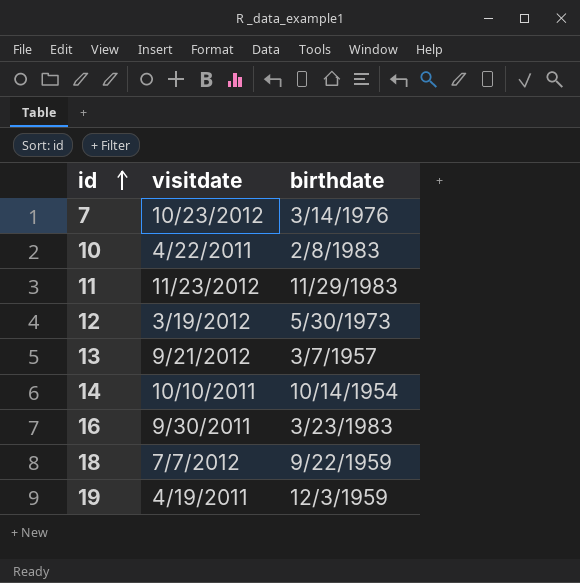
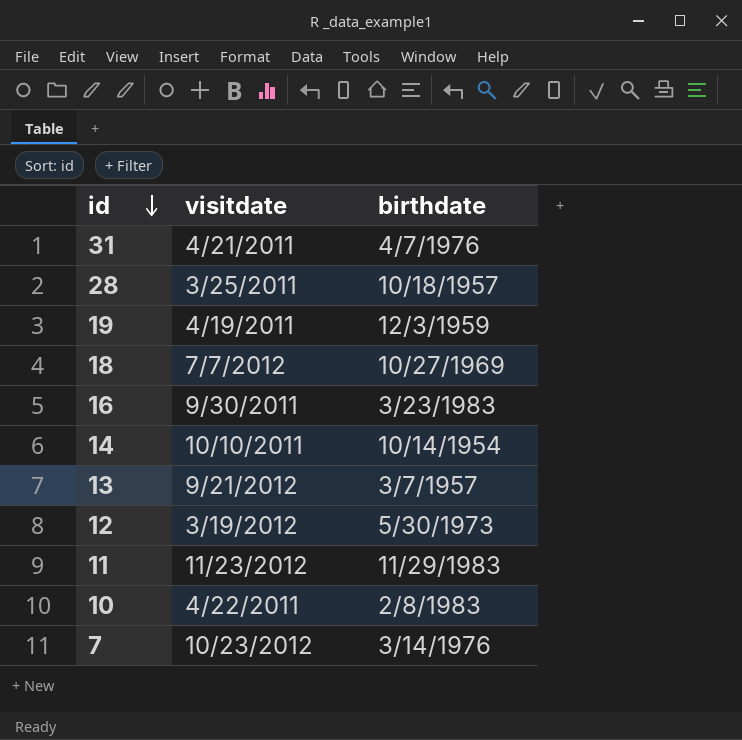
row order: id ascending -> id descending
row 31: none -> 4/21/2011 | 4/7/1976
row 28: none -> 3/25/2011 | 10/18/1957
18 | birthdate: 9/22/1959 -> 10/27/1969

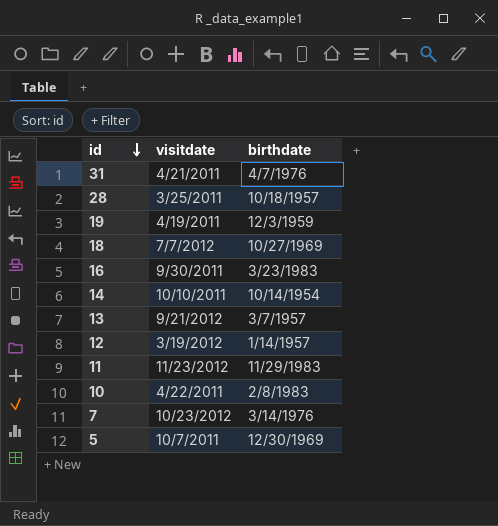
12 | birthdate: 5/30/1973 -> 1/14/1957
row 5: none -> 10/7/2011 | 12/30/1969

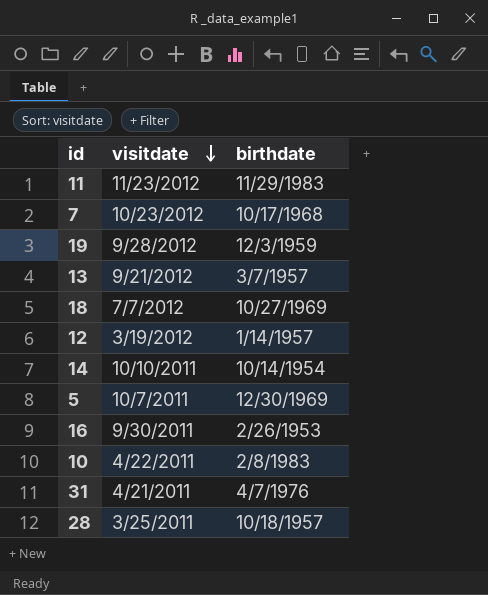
row order: id descending -> visitdate descending
7 | birthdate: 3/14/1976 -> 10/17/1968
19 | visitdate: 4/19/2011 -> 9/28/2012
16 | birthdate: 3/23/1983 -> 2/26/1953

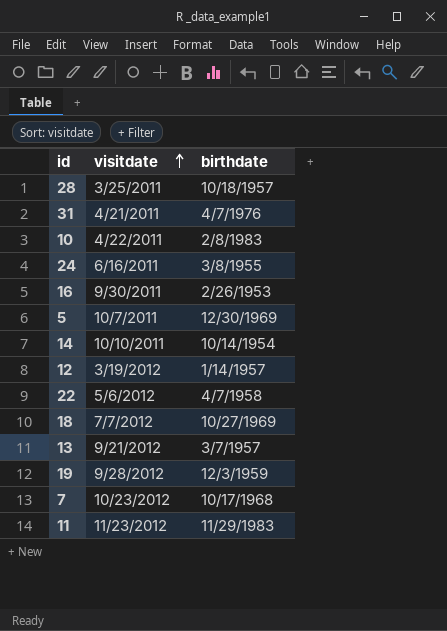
row order: visitdate descending -> visitdate ascending
row 24: none -> 6/16/2011 | 3/8/1955
row 22: none -> 5/6/2012 | 4/7/1958

